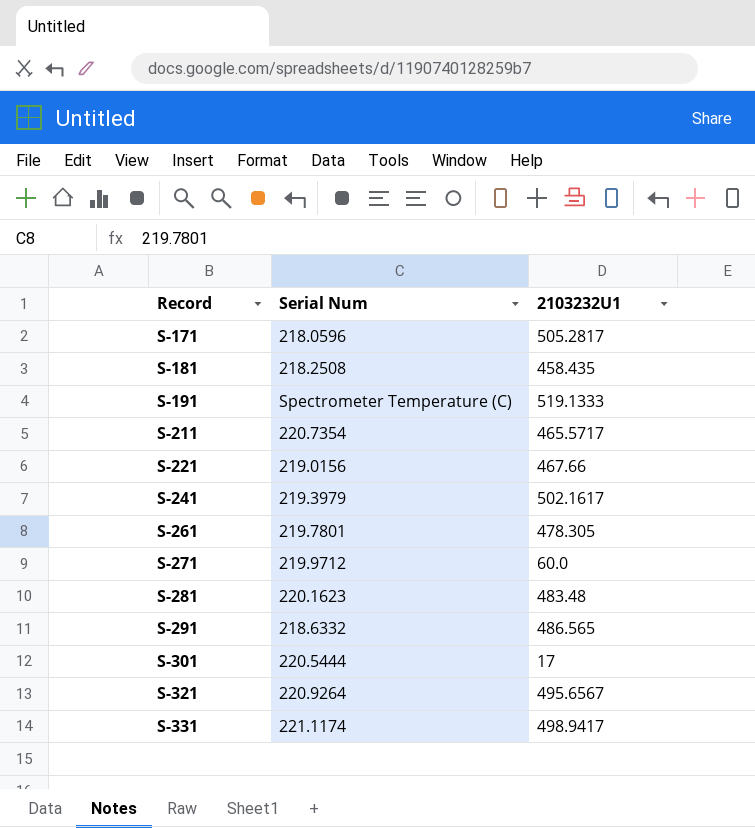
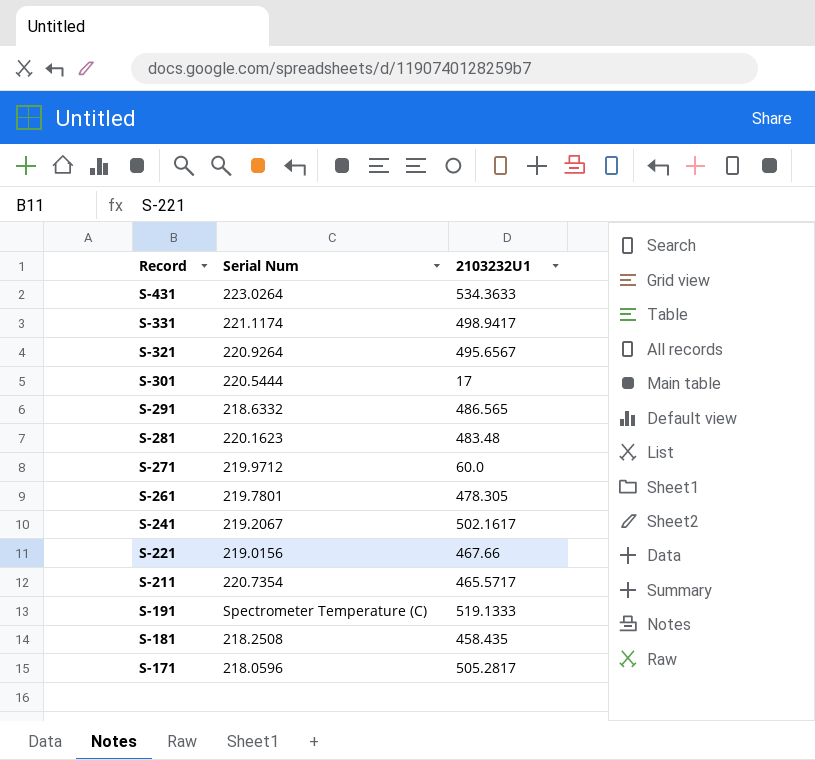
row order: Record ascending -> Record descending
row S-431: none -> 223.0264 | 534.3633
S-241 | Serial Num: 219.3979 -> 219.2067

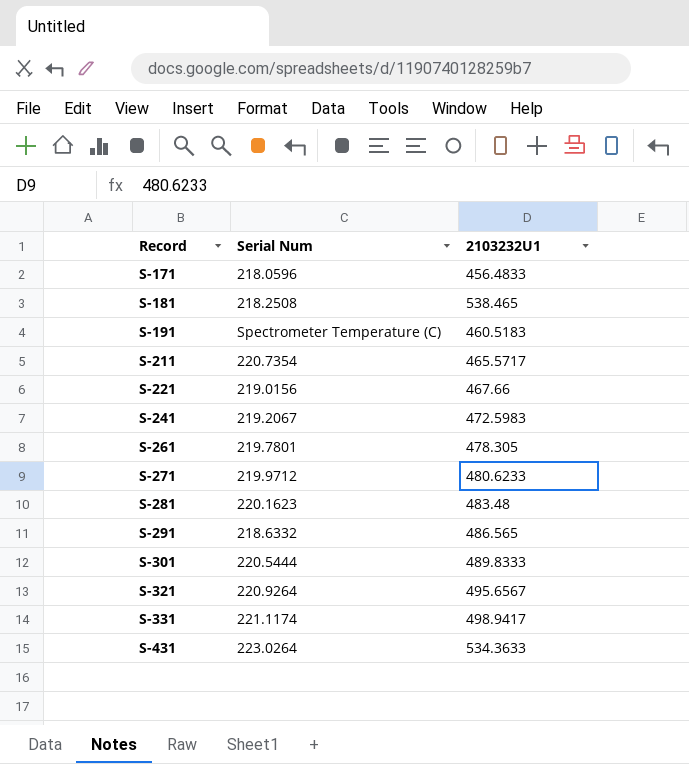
row order: Record descending -> Record ascending
S-171 | 2103232U1: 505.2817 -> 456.4833
S-181 | 2103232U1: 458.435 -> 538.465
S-191 | 2103232U1: 519.1333 -> 460.5183
S-241 | 2103232U1: 502.1617 -> 472.5983
S-271 | 2103232U1: 60.0 -> 480.6233
S-301 | 2103232U1: 17 -> 489.8333

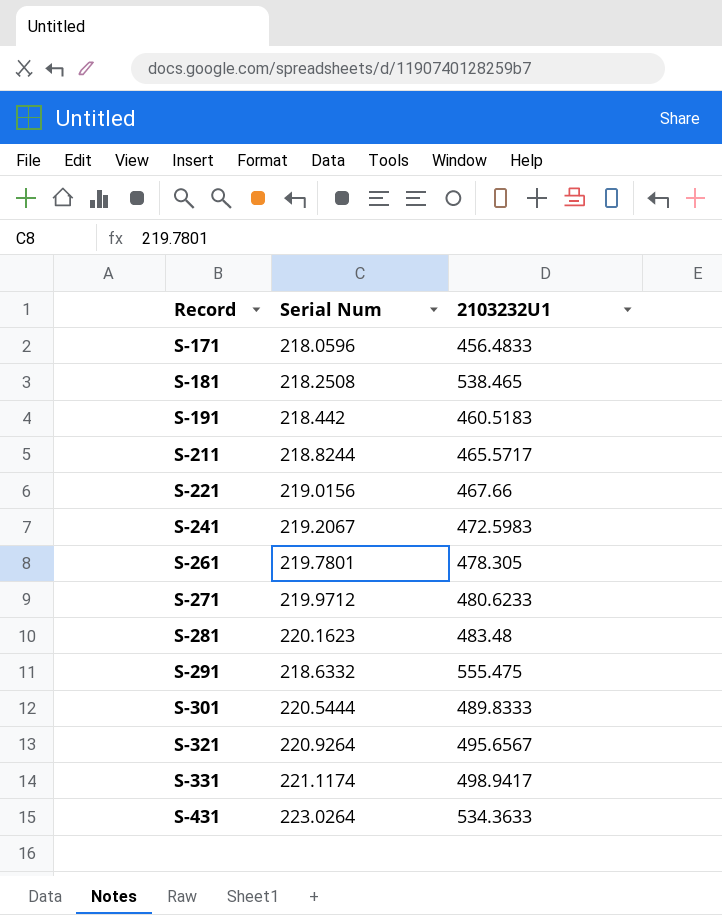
S-191 | Serial Num: Spectrometer Temperature (C) -> 218.442
S-211 | Serial Num: 220.7354 -> 218.8244
S-291 | 2103232U1: 486.565 -> 555.475

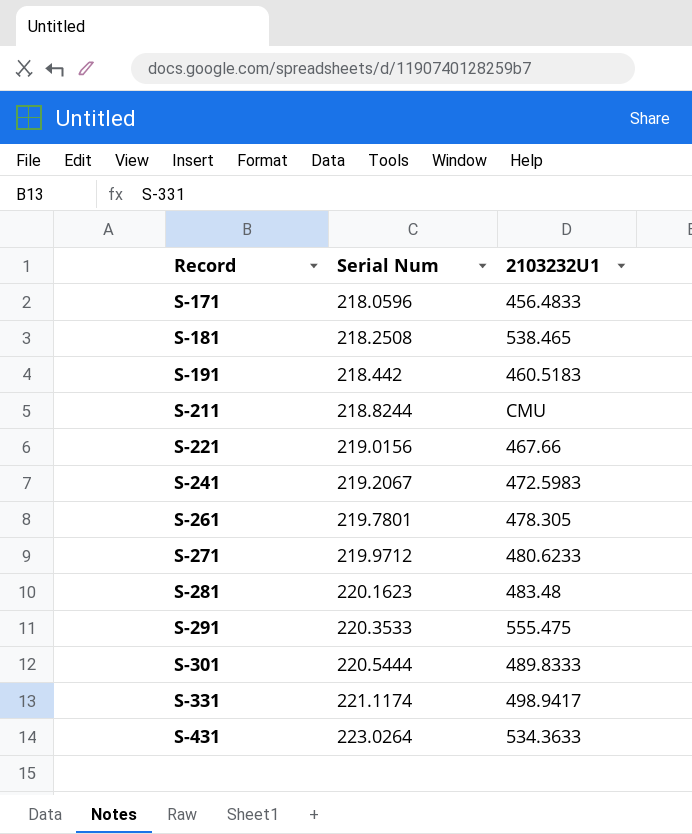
row S-321: 220.9264 | 495.6567 -> none
S-211 | 2103232U1: 465.5717 -> CMU
S-291 | Serial Num: 218.6332 -> 220.3533

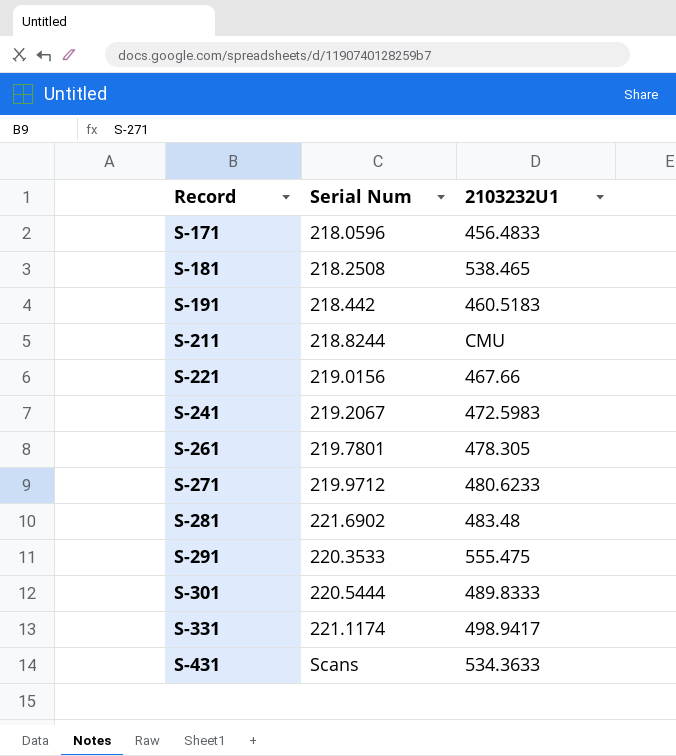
S-281 | Serial Num: 220.1623 -> 221.6902
S-431 | Serial Num: 223.0264 -> Scans

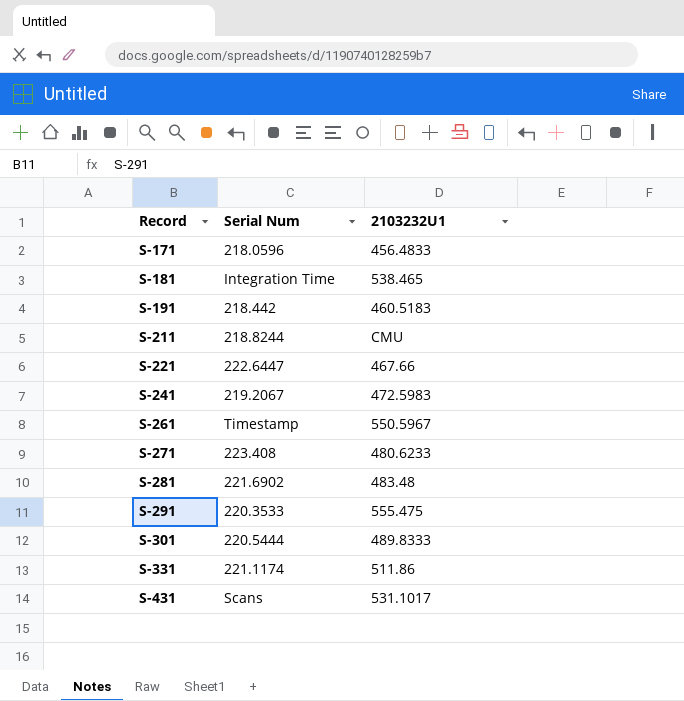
S-181 | Serial Num: 218.2508 -> Integration Time
S-221 | Serial Num: 219.0156 -> 222.6447
S-261 | Serial Num: 219.7801 -> Timestamp
S-261 | 2103232U1: 478.305 -> 550.5967
S-271 | Serial Num: 219.9712 -> 223.408
S-331 | 2103232U1: 498.9417 -> 511.86
S-431 | 2103232U1: 534.3633 -> 531.1017

